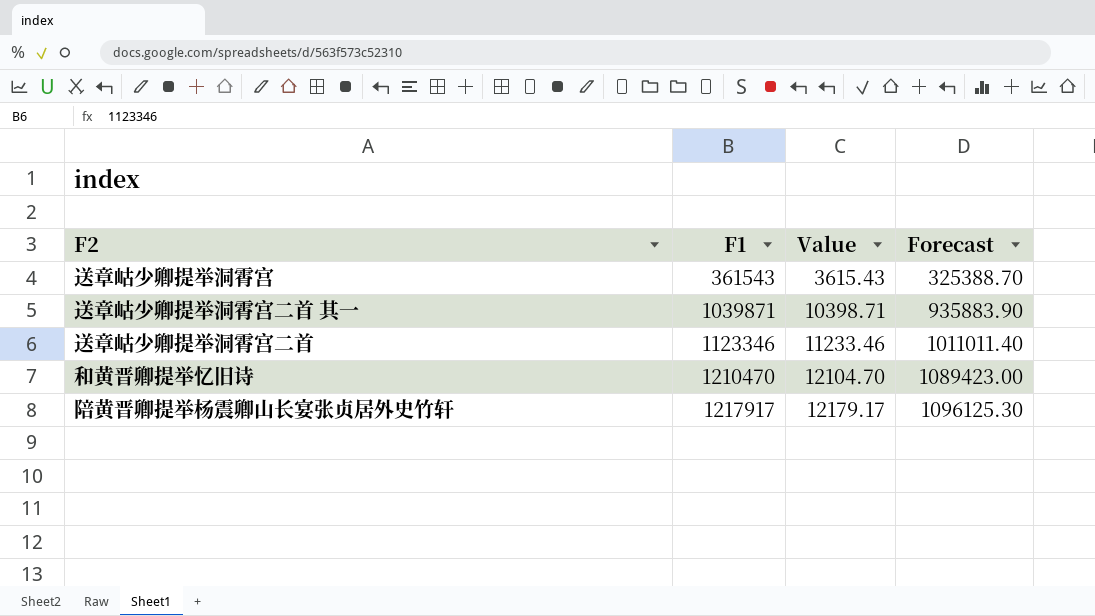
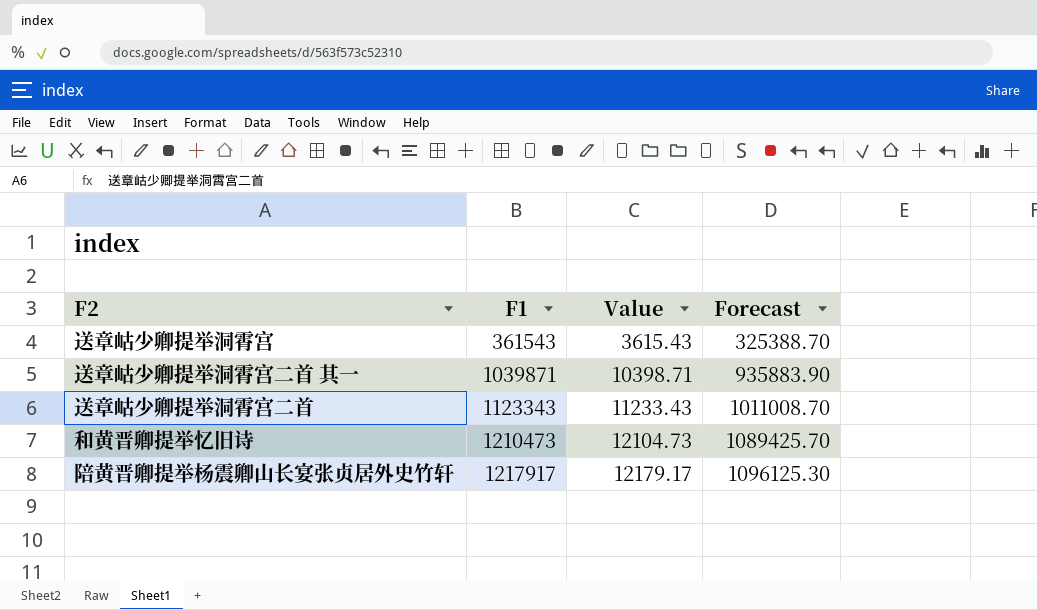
送章岵少卿提举洞霄宫二首 | F1: 1123346 -> 1123343
送章岵少卿提举洞霄宫二首 | Value: 11233.46 -> 11233.43
送章岵少卿提举洞霄宫二首 | Forecast: 1011011.40 -> 1011008.70
和黄晋卿提举忆旧诗 | F1: 1210470 -> 1210473
和黄晋卿提举忆旧诗 | Value: 12104.70 -> 12104.73
和黄晋卿提举忆旧诗 | Forecast: 1089423.00 -> 1089425.70

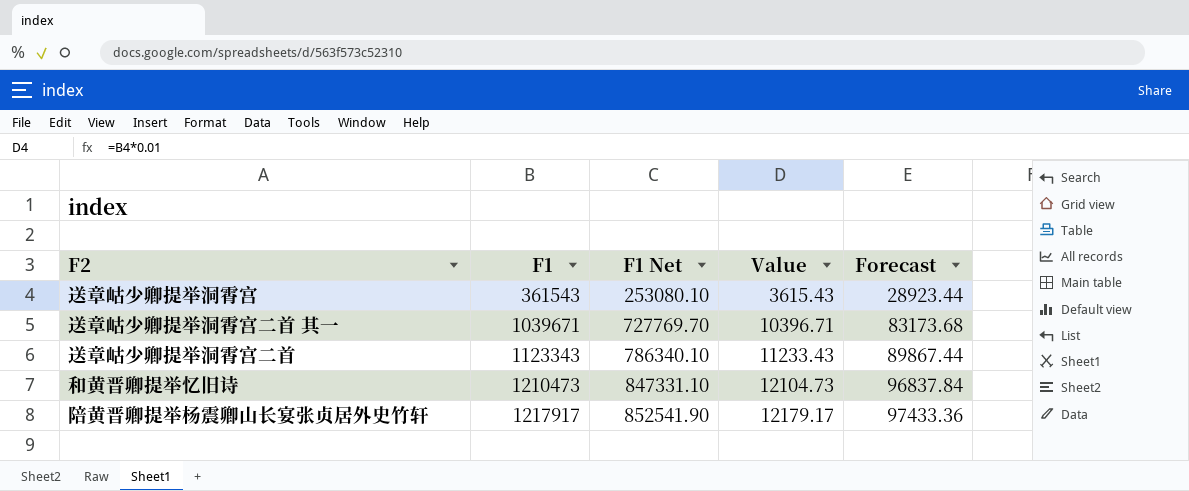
column F1 Net | formula: none -> [F1] * 0.7
column Forecast | formula: [F1] * 0.9 -> [F1] * 0.08
送章岵少卿提举洞霄宫二首 其一 | F1: 1039871 -> 1039671
送章岵少卿提举洞霄宫二首 其一 | Value: 10398.71 -> 10396.71

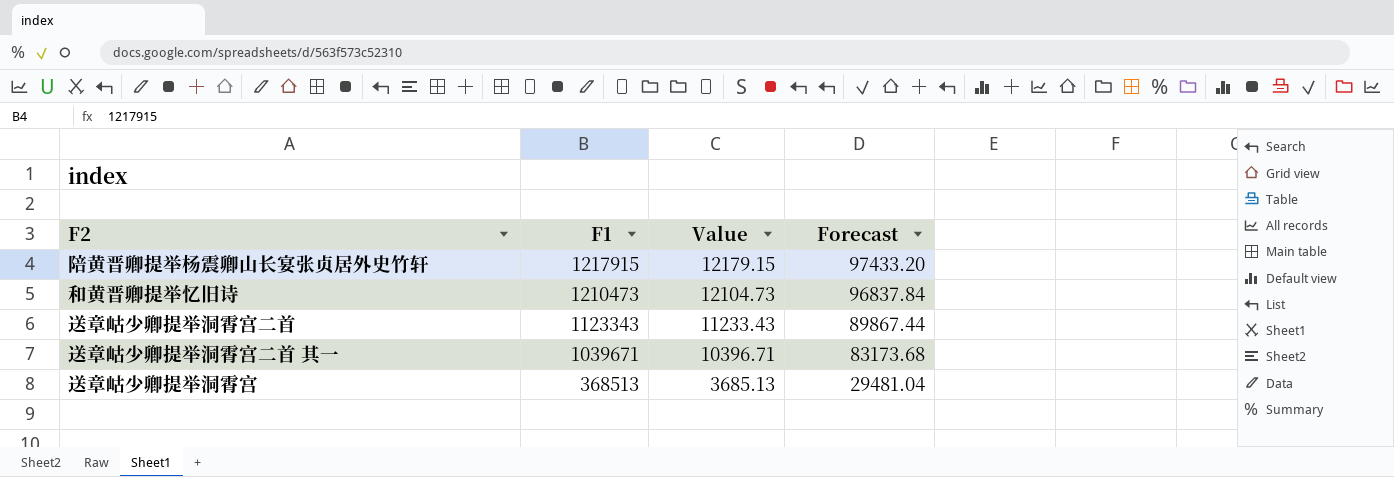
row order: F1 ascending -> F1 descending
column F1 Net | formula: [F1] * 0.7 -> none
陪黄晋卿提举杨震卿山长宴张贞居外史竹轩 | F1: 1217917 -> 1217915
陪黄晋卿提举杨震卿山长宴张贞居外史竹轩 | Value: 12179.17 -> 12179.15
陪黄晋卿提举杨震卿山长宴张贞居外史竹轩 | Forecast: 97433.36 -> 97433.20
送章岵少卿提举洞霄宫 | F1: 361543 -> 368513
送章岵少卿提举洞霄宫 | Value: 3615.43 -> 3685.13
送章岵少卿提举洞霄宫 | Forecast: 28923.44 -> 29481.04

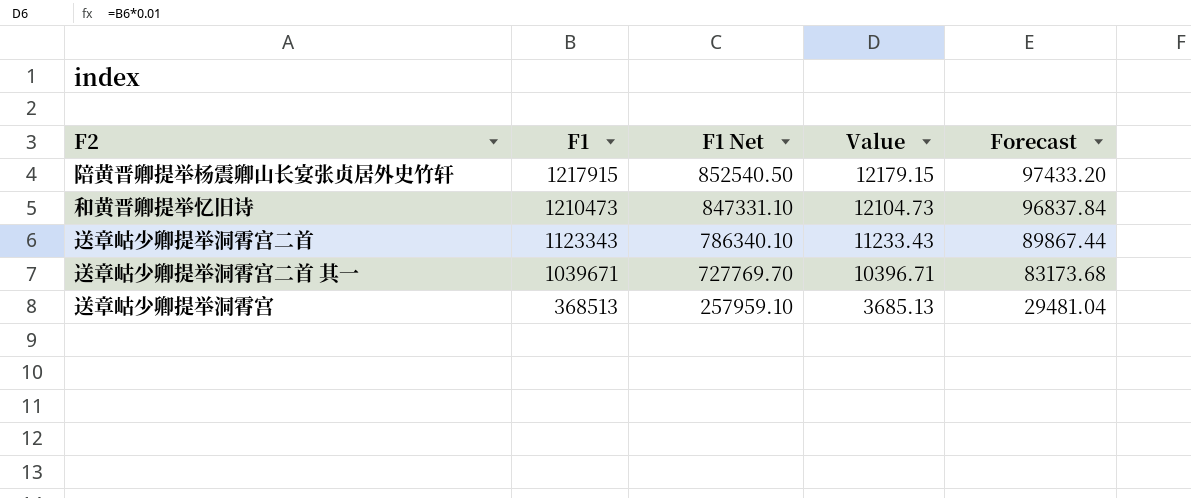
column F1 Net | formula: none -> [F1] * 0.7

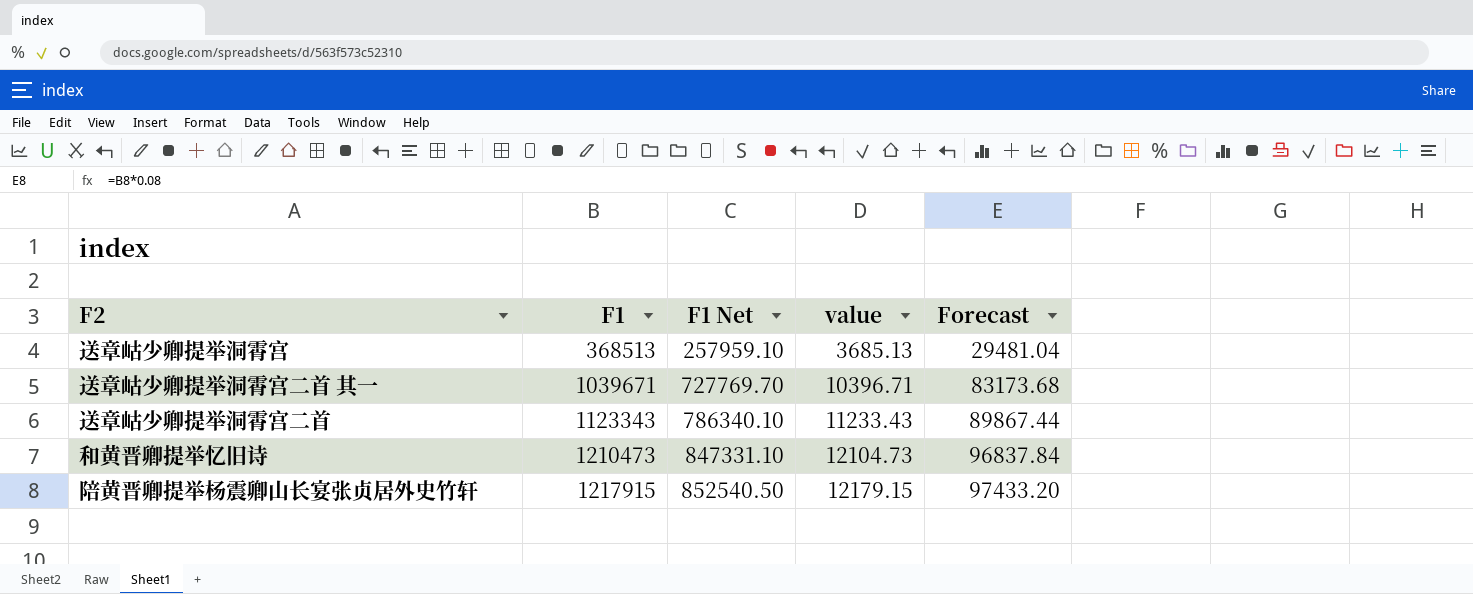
row order: F1 descending -> F1 ascending
column name: Value -> value

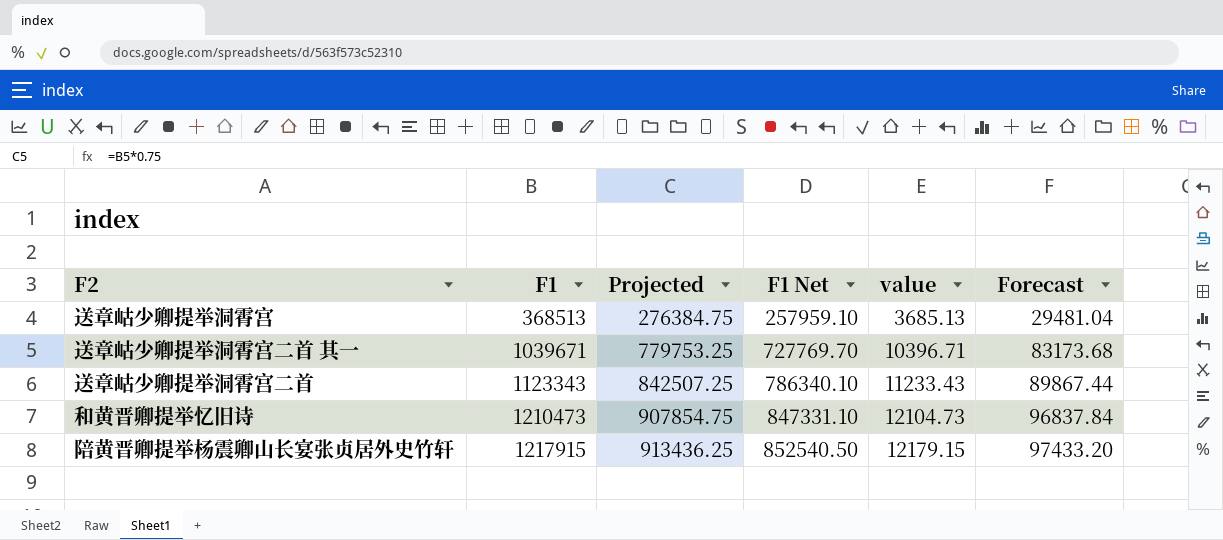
column Projected | formula: none -> [F1] * 0.75

